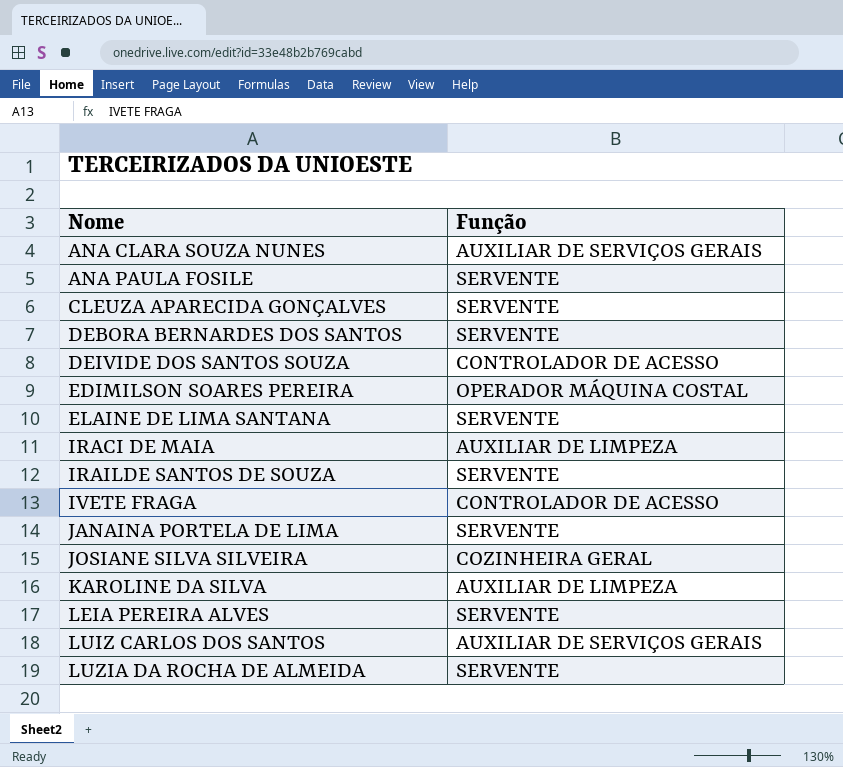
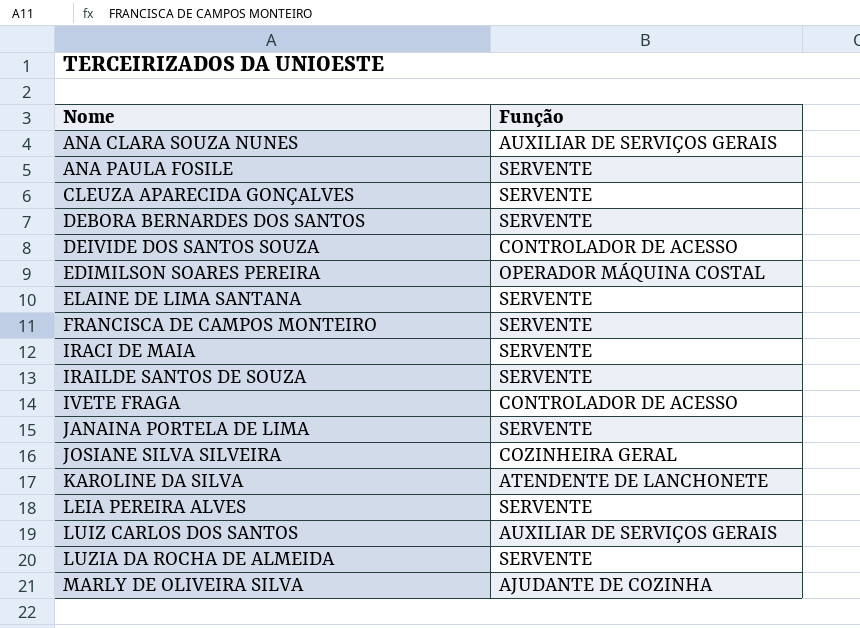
row FRANCISCA DE CAMPOS MONTEIRO: none -> SERVENTE
IRACI DE MAIA | Função: AUXILIAR DE LIMPEZA -> SERVENTE
KAROLINE DA SILVA | Função: AUXILIAR DE LIMPEZA -> ATENDENTE DE LANCHONETE
row MARLY DE OLIVEIRA SILVA: none -> AJUDANTE DE COZINHA

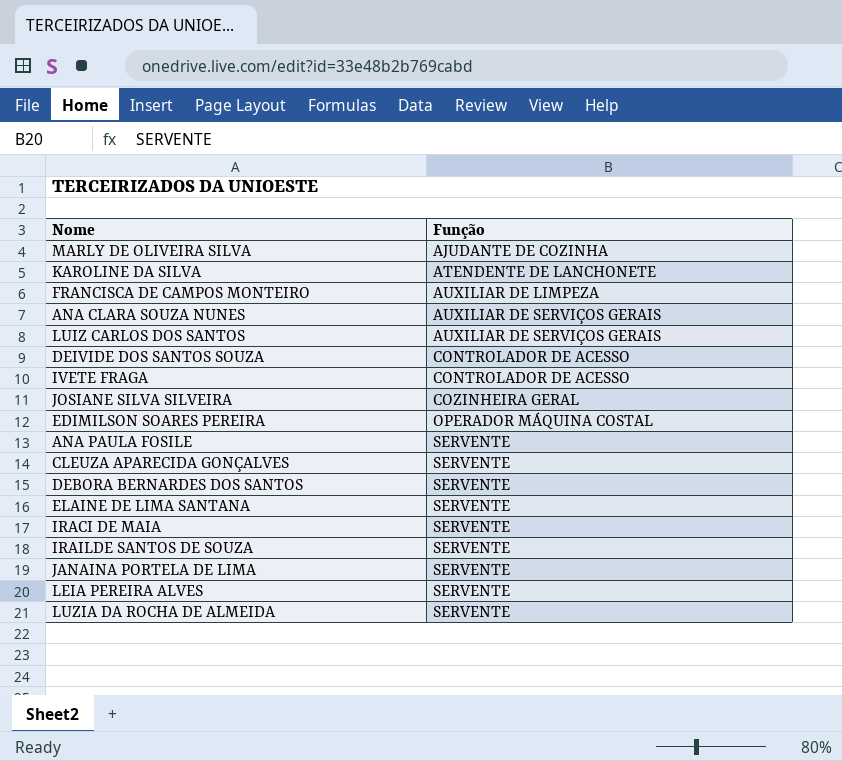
row order: Nome ascending -> Função ascending
FRANCISCA DE CAMPOS MONTEIRO | Função: SERVENTE -> AUXILIAR DE LIMPEZA

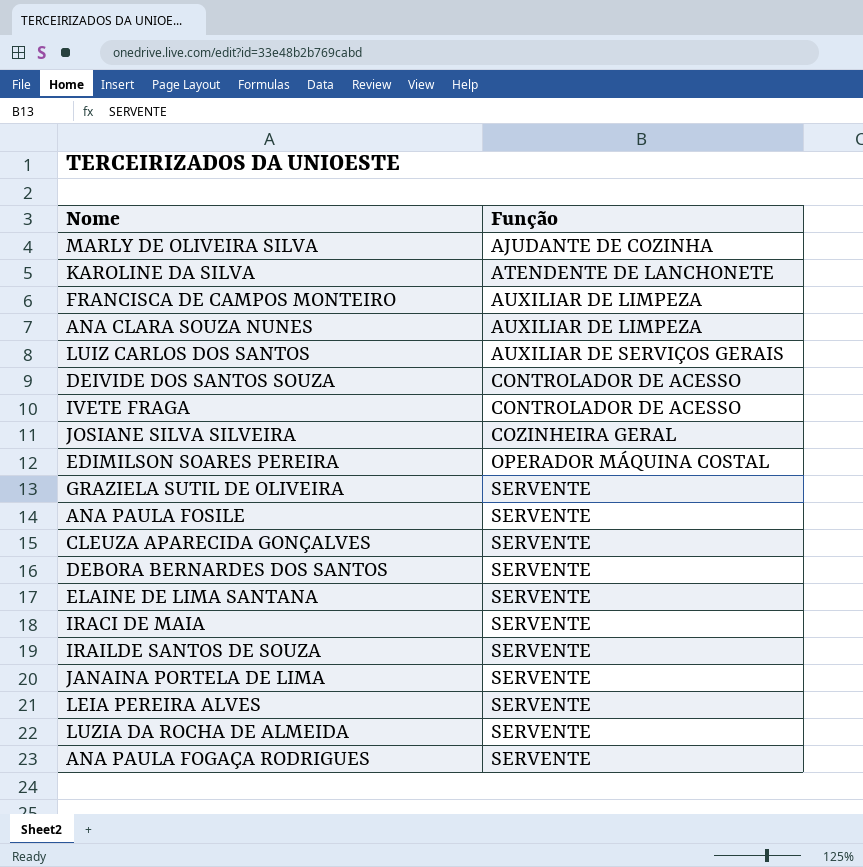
ANA CLARA SOUZA NUNES | Função: AUXILIAR DE SERVIÇOS GERAIS -> AUXILIAR DE LIMPEZA
row GRAZIELA SUTIL DE OLIVEIRA: none -> SERVENTE
row ANA PAULA FOGAÇA RODRIGUES: none -> SERVENTE

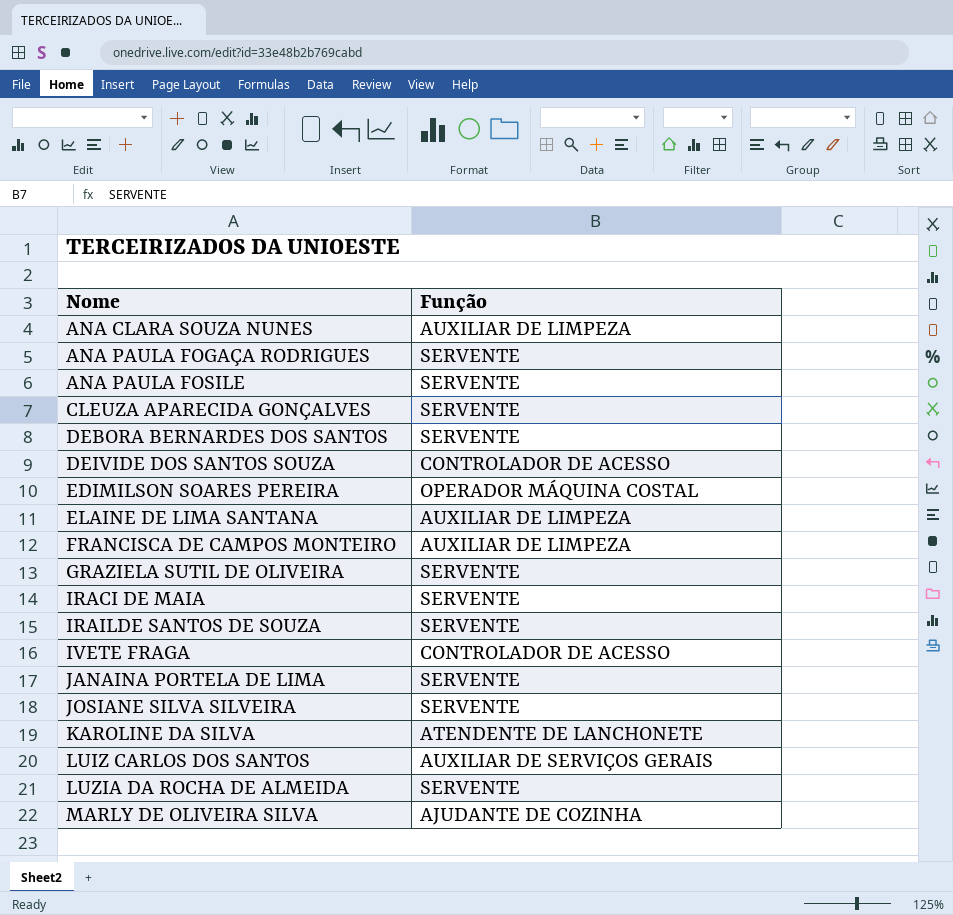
row order: Função ascending -> Nome ascending
row LEIA PEREIRA ALVES: SERVENTE -> none
ELAINE DE LIMA SANTANA | Função: SERVENTE -> AUXILIAR DE LIMPEZA
JOSIANE SILVA SILVEIRA | Função: COZINHEIRA GERAL -> SERVENTE

